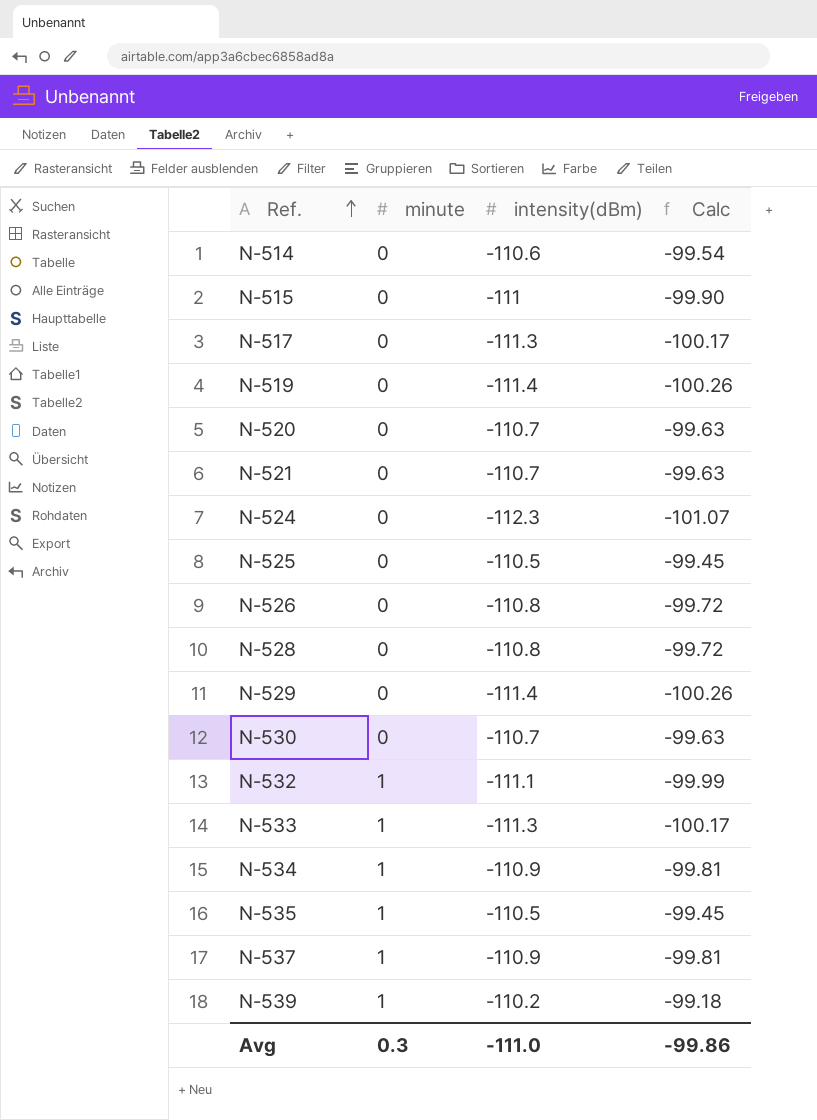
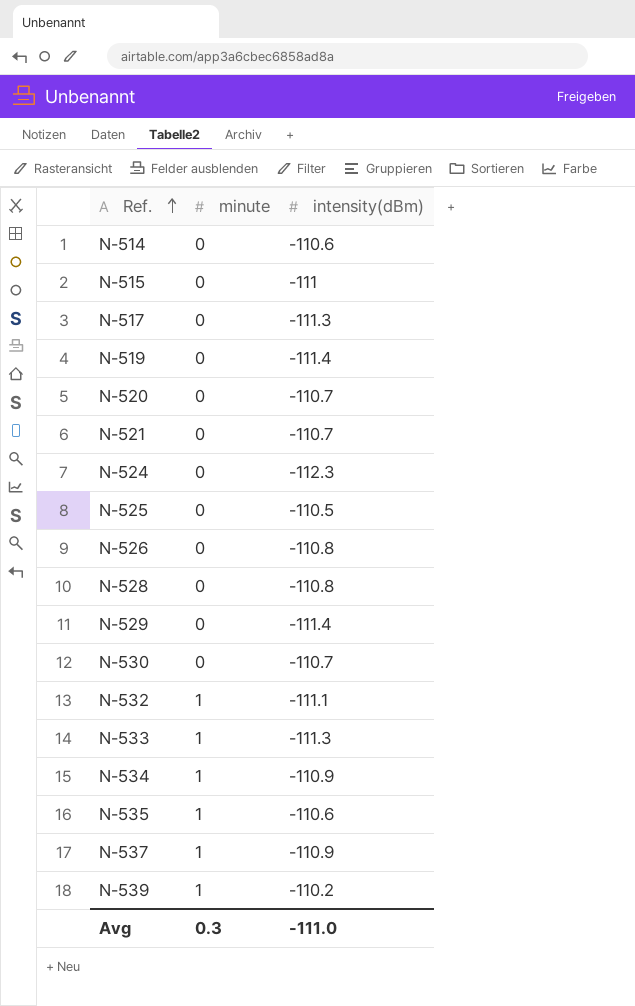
column Calc | formula: [intensity(dBm)] * 0.9 -> none
N-535 | intensity(dBm): -110.5 -> -110.6

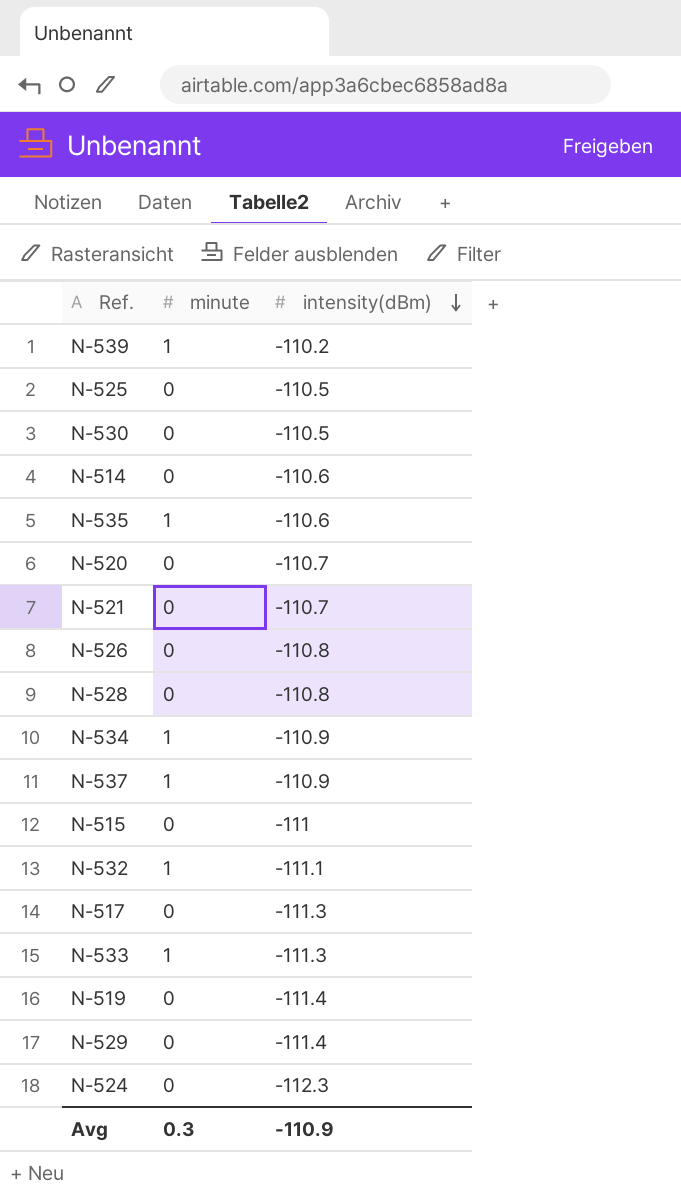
row order: Ref. ascending -> intensity(dBm) descending
N-530 | intensity(dBm): -110.7 -> -110.5
Avg | intensity(dBm): -111.0 -> -110.9

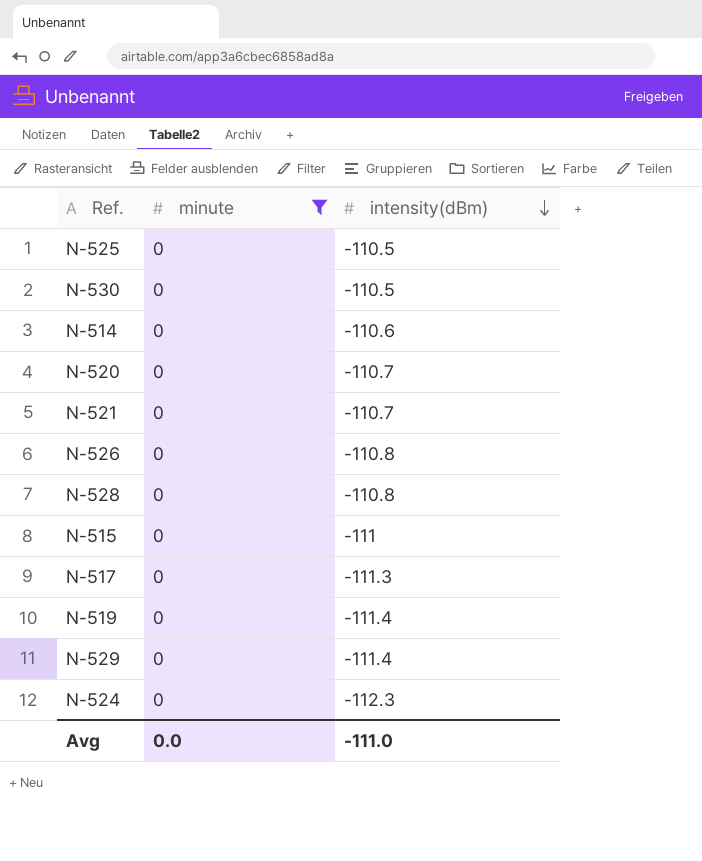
filter: none -> minute = 0
Avg | minute: 0.3 -> 0.0
Avg | intensity(dBm): -110.9 -> -111.0

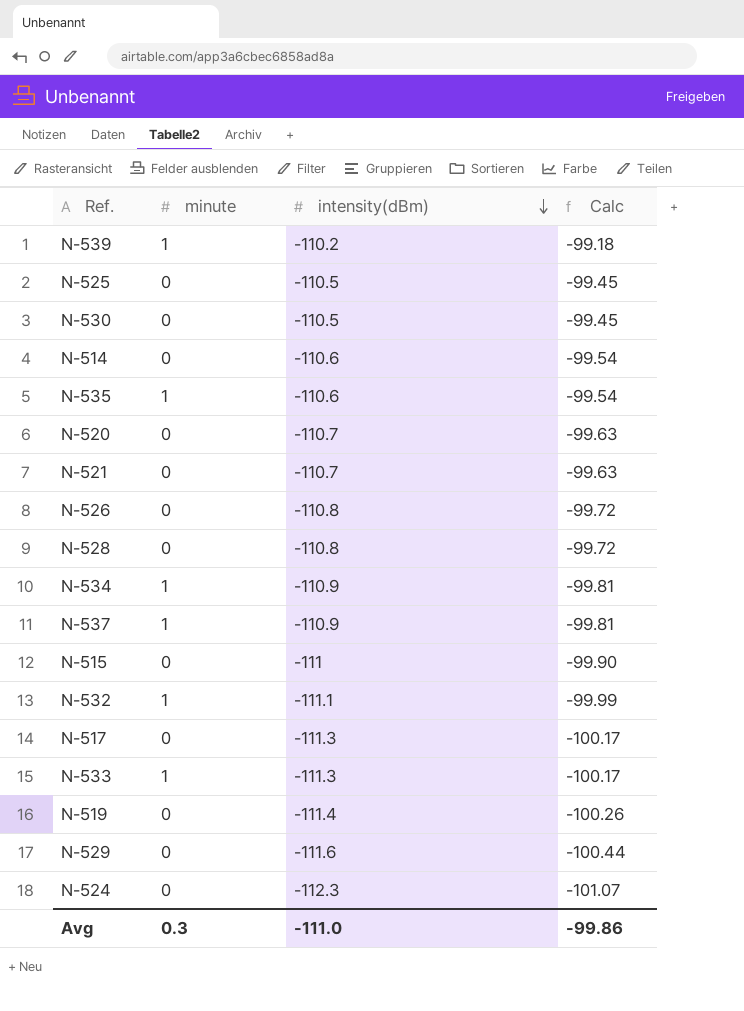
filter: minute = 0 -> none
column Calc | formula: none -> [intensity(dBm)] * 0.9
N-529 | intensity(dBm): -111.4 -> -111.6
Avg | minute: 0.0 -> 0.3

